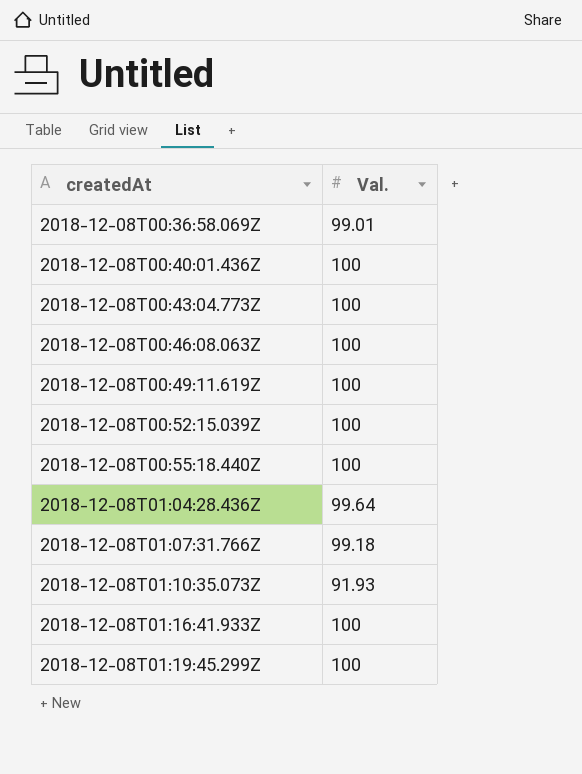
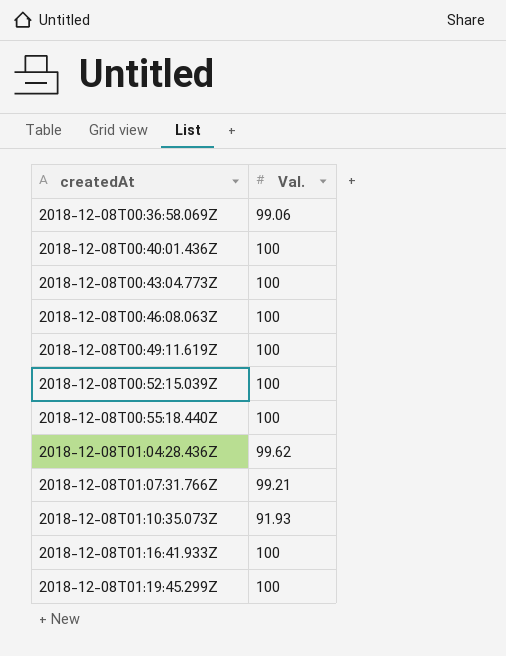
2018-12-08T00:36:58.069Z | Val.: 99.01 -> 99.06
2018-12-08T01:04:28.436Z | Val.: 99.64 -> 99.62
2018-12-08T01:07:31.766Z | Val.: 99.18 -> 99.21

